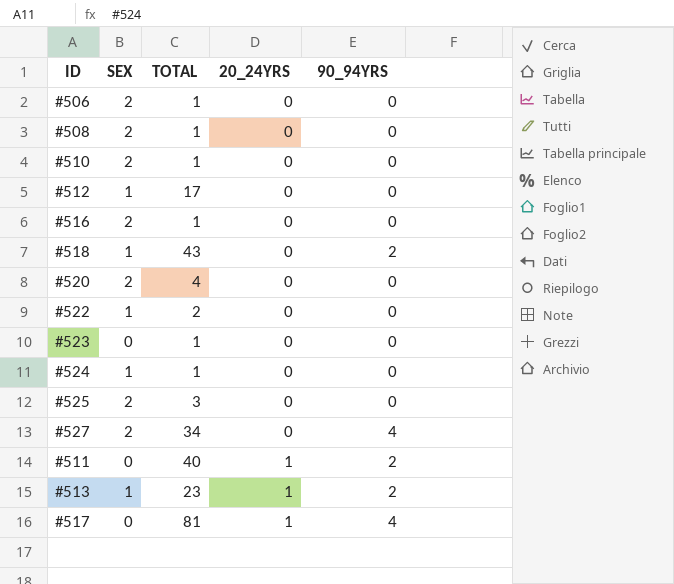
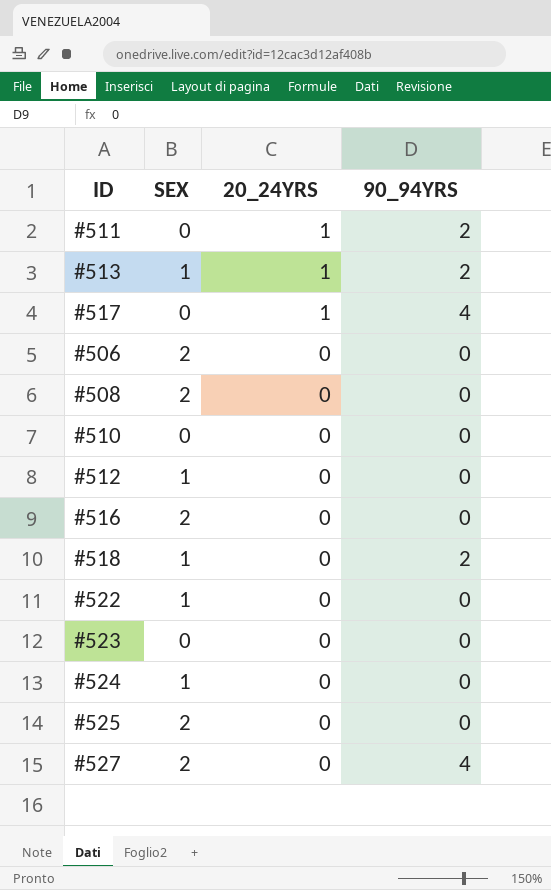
row order: 20_24YRS ascending -> 20_24YRS descending
column TOTAL | position: 3 -> none
row #520: 2 | 4 | 0 | 0 -> none
#510 | SEX: 2 -> 0

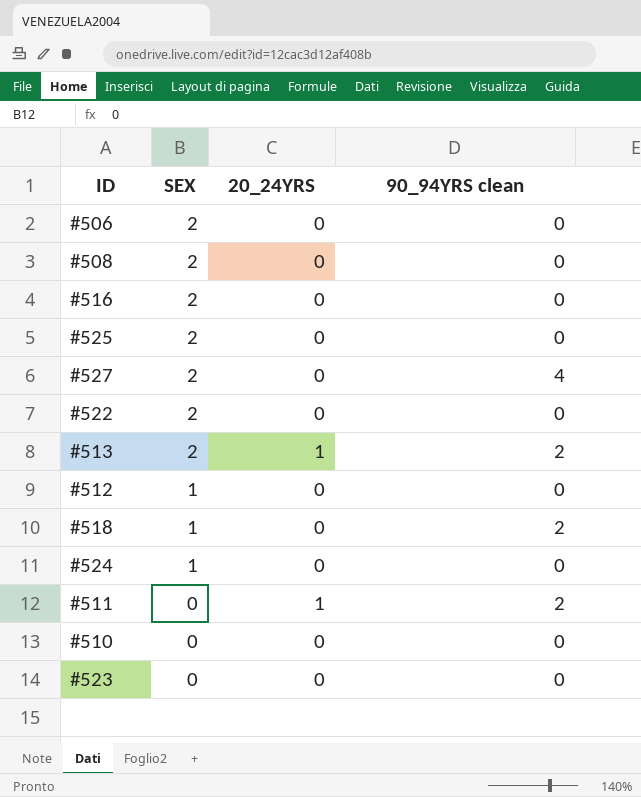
row order: 20_24YRS descending -> SEX descending
column name: 90_94YRS -> 90_94YRS clean
row #517: 0 | 1 | 4 -> none
#522 | SEX: 1 -> 2
#513 | SEX: 1 -> 2

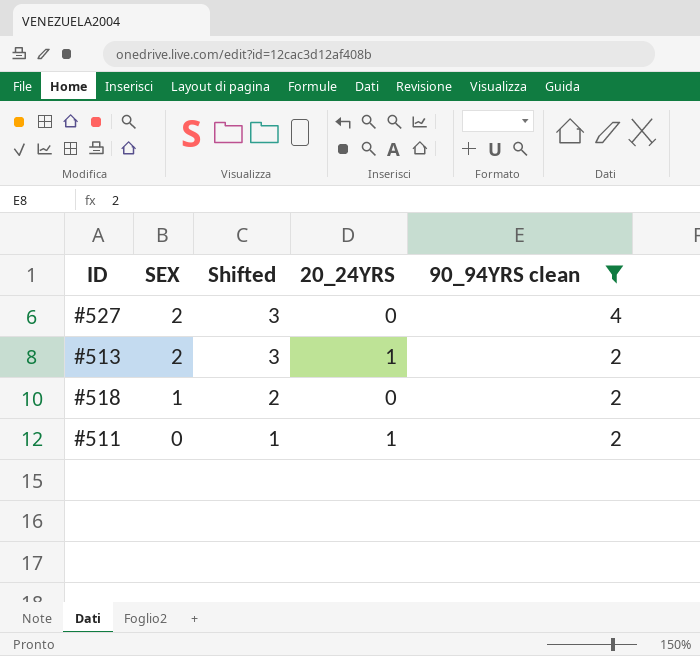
filter: none -> 90_94YRS clean != 0
column Shifted | formula: none -> [SEX] + 1

